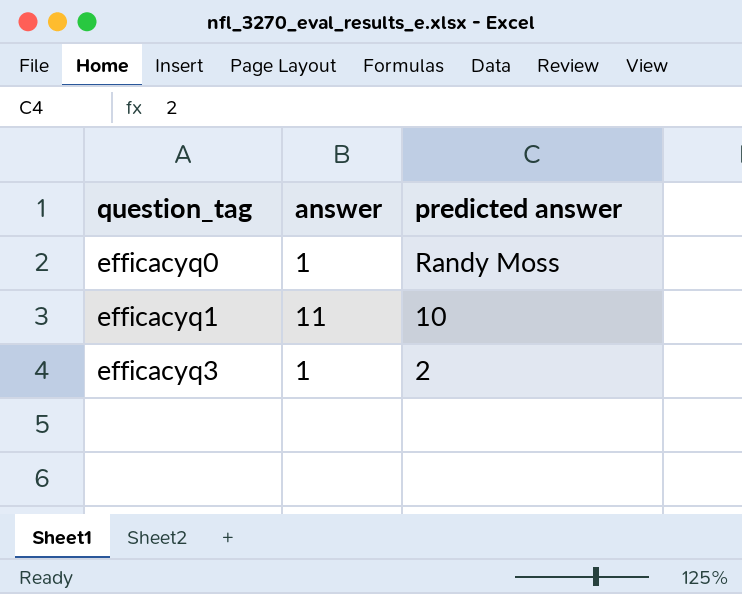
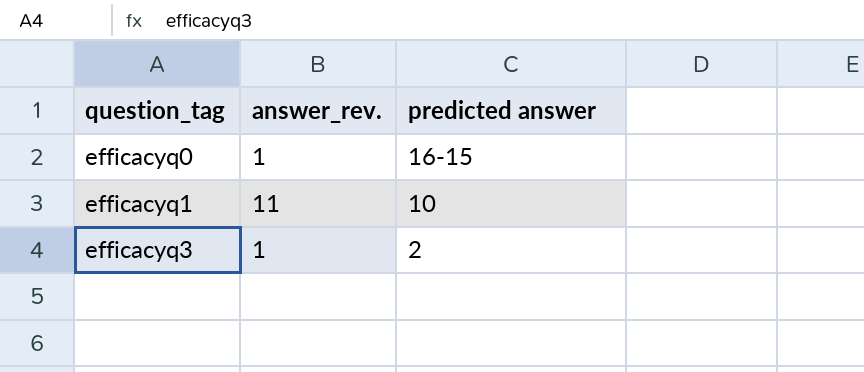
column name: answer -> answer_rev.
efficacyq0 | predicted answer: Randy Moss -> 16-15

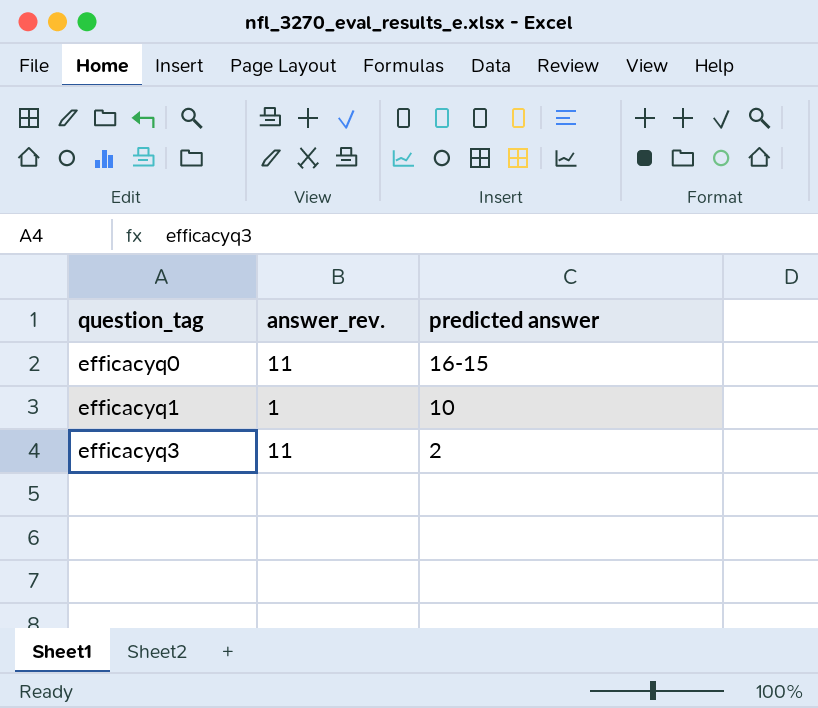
efficacyq0 | answer_rev.: 1 -> 11
efficacyq1 | answer_rev.: 11 -> 1
efficacyq3 | answer_rev.: 1 -> 11

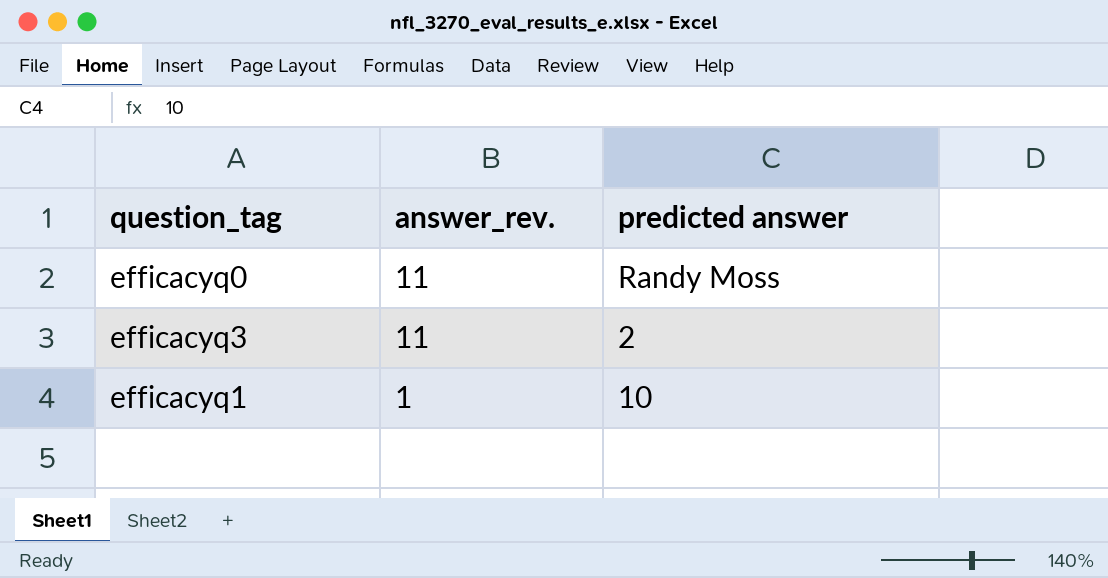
row order: question_tag ascending -> answer_rev. descending
efficacyq0 | predicted answer: 16-15 -> Randy Moss

